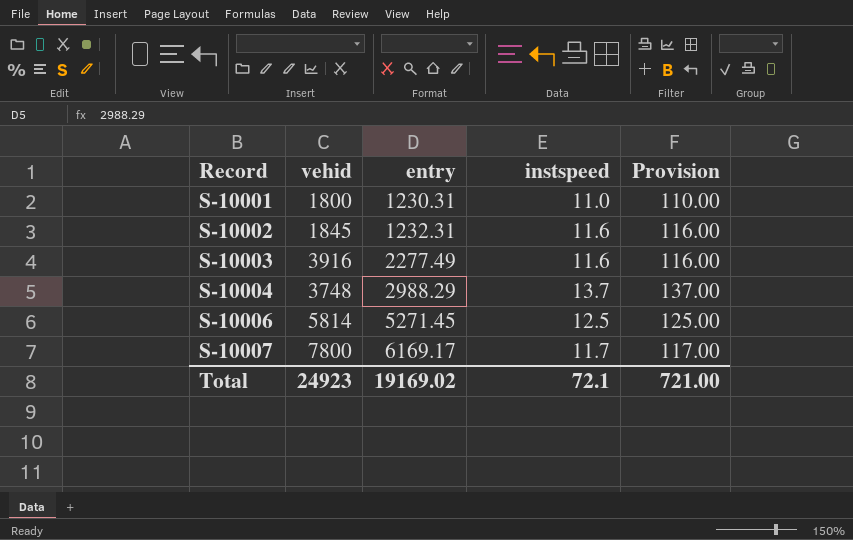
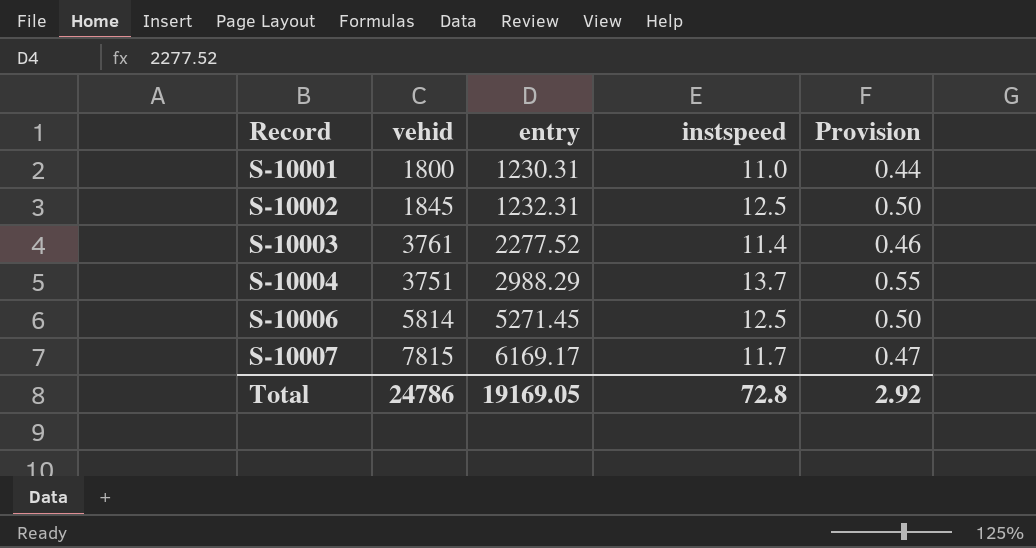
column Provision | formula: [instspeed] * 10 -> [instspeed] * 0.04
S-10002 | instspeed: 11.6 -> 12.5
S-10003 | vehid: 3916 -> 3761
S-10003 | entry: 2277.49 -> 2277.52
S-10003 | instspeed: 11.6 -> 11.4
S-10004 | vehid: 3748 -> 3751
S-10007 | vehid: 7800 -> 7815
Total | vehid: 24923 -> 24786
Total | entry: 19169.02 -> 19169.05
Total | instspeed: 72.1 -> 72.8
Total | Provision: 721.00 -> 2.92

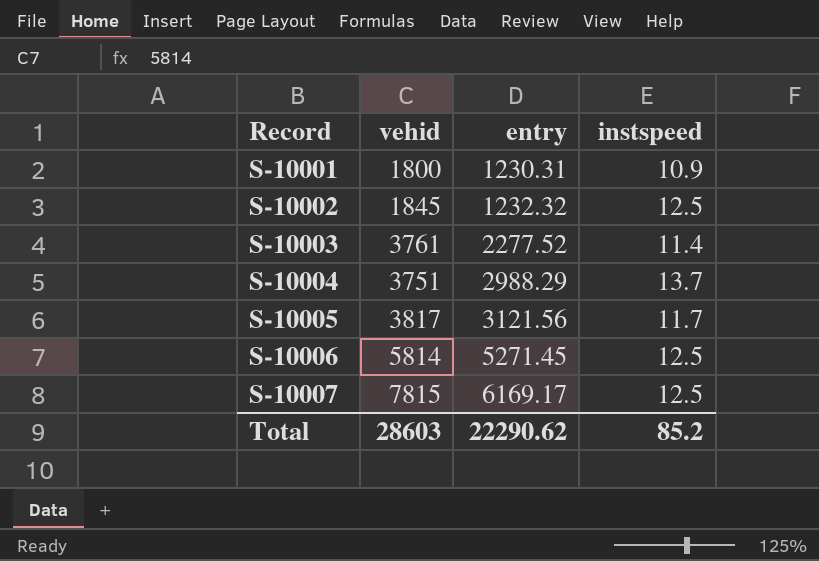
column Provision | formula: [instspeed] * 0.04 -> none
S-10001 | instspeed: 11.0 -> 10.9
S-10002 | entry: 1232.31 -> 1232.32
row S-10005: none -> 3817 | 3121.56 | 11.7
S-10007 | instspeed: 11.7 -> 12.5
Total | vehid: 24786 -> 28603
Total | entry: 19169.05 -> 22290.62
Total | instspeed: 72.8 -> 85.2

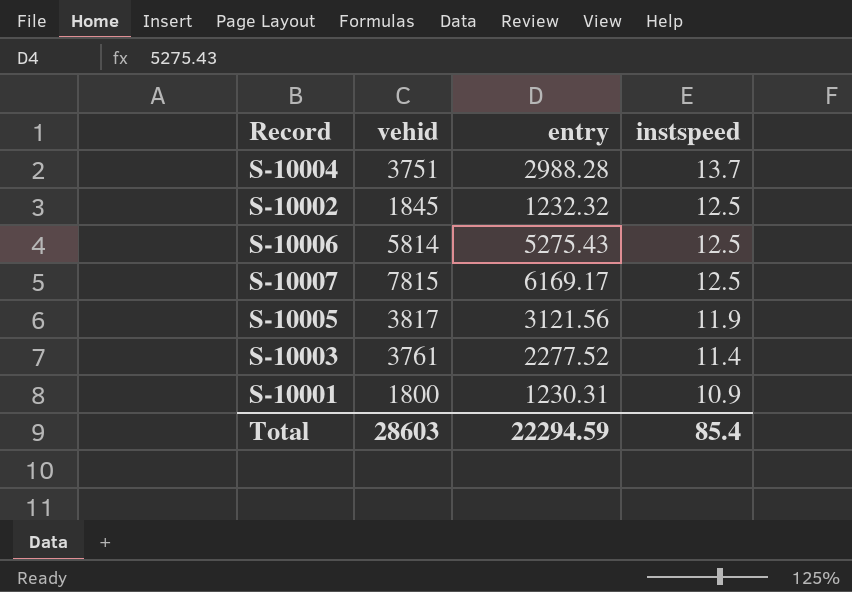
row order: Record ascending -> instspeed descending
S-10004 | entry: 2988.29 -> 2988.28
S-10006 | entry: 5271.45 -> 5275.43
S-10005 | instspeed: 11.7 -> 11.9
Total | entry: 22290.62 -> 22294.59
Total | instspeed: 85.2 -> 85.4

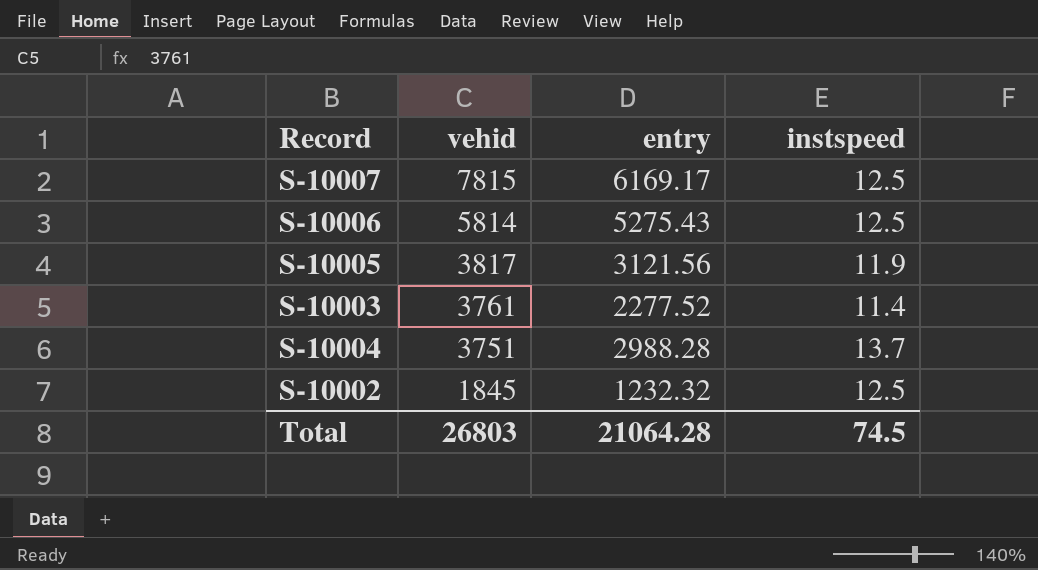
row order: instspeed descending -> vehid descending
row S-10001: 1800 | 1230.31 | 10.9 -> none
Total | vehid: 28603 -> 26803
Total | entry: 22294.59 -> 21064.28
Total | instspeed: 85.4 -> 74.5

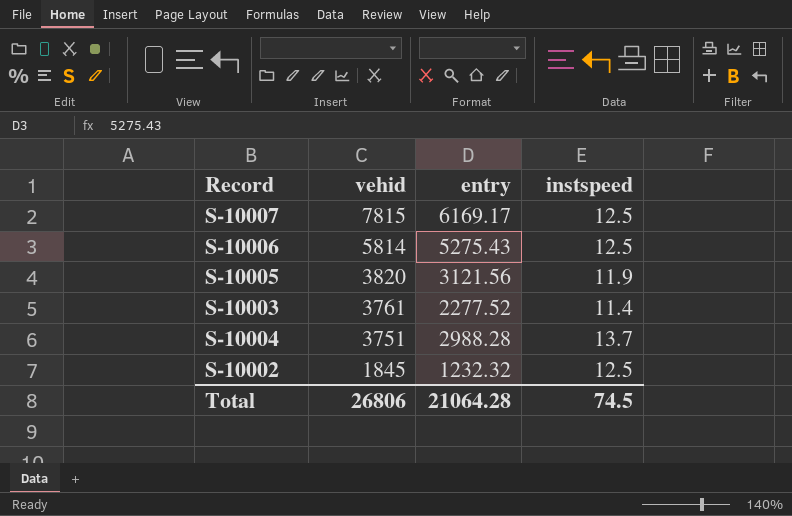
S-10005 | vehid: 3817 -> 3820
Total | vehid: 26803 -> 26806

